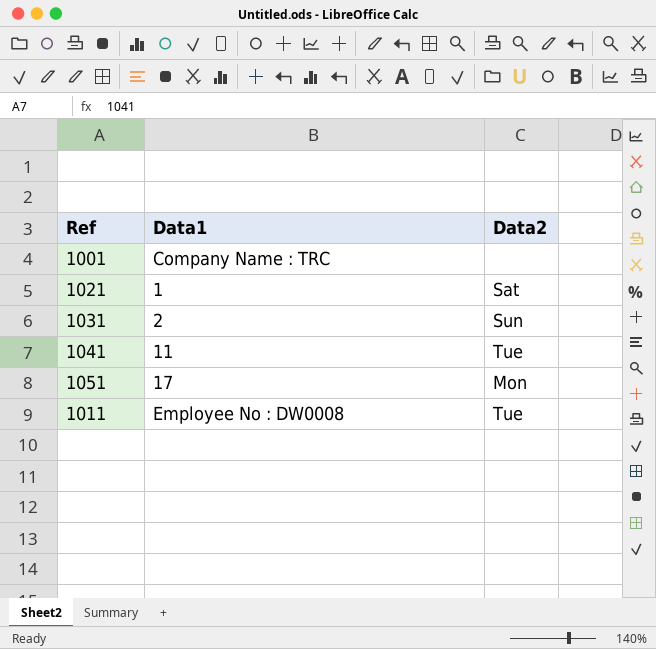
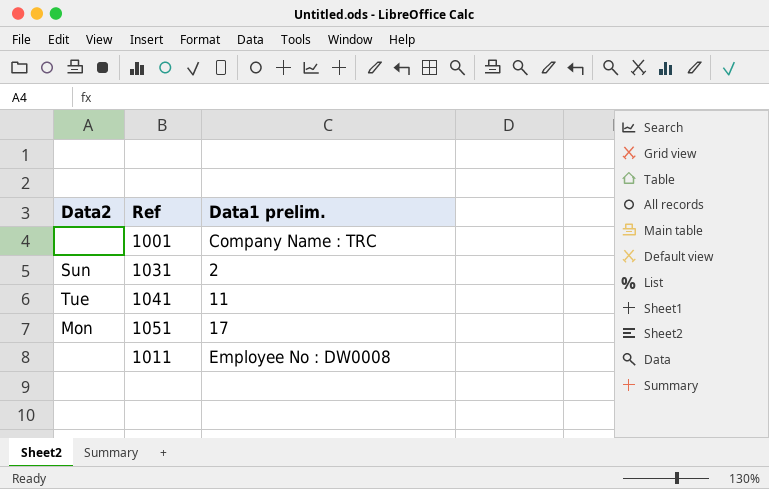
column Data2 | position: 3 -> 1
column name: Data1 -> Data1 prelim.
row 1021: 1 | Sat -> none
1011 | Data2: Tue -> none

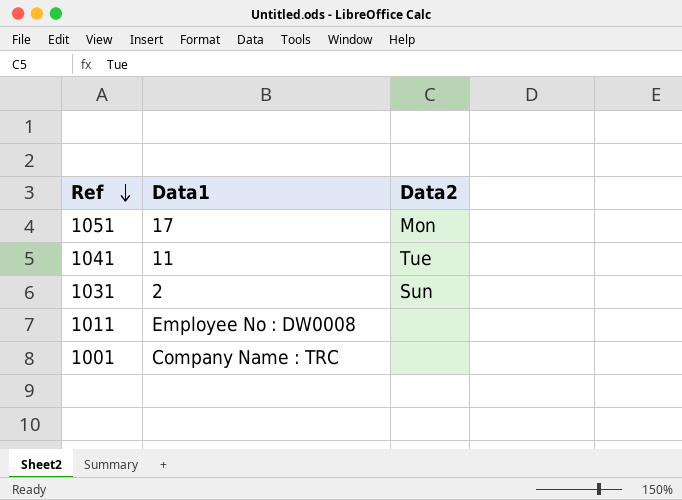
row order: none -> Ref descending
column name: Data1 prelim. -> Data1
column Data2 | position: 1 -> 3

